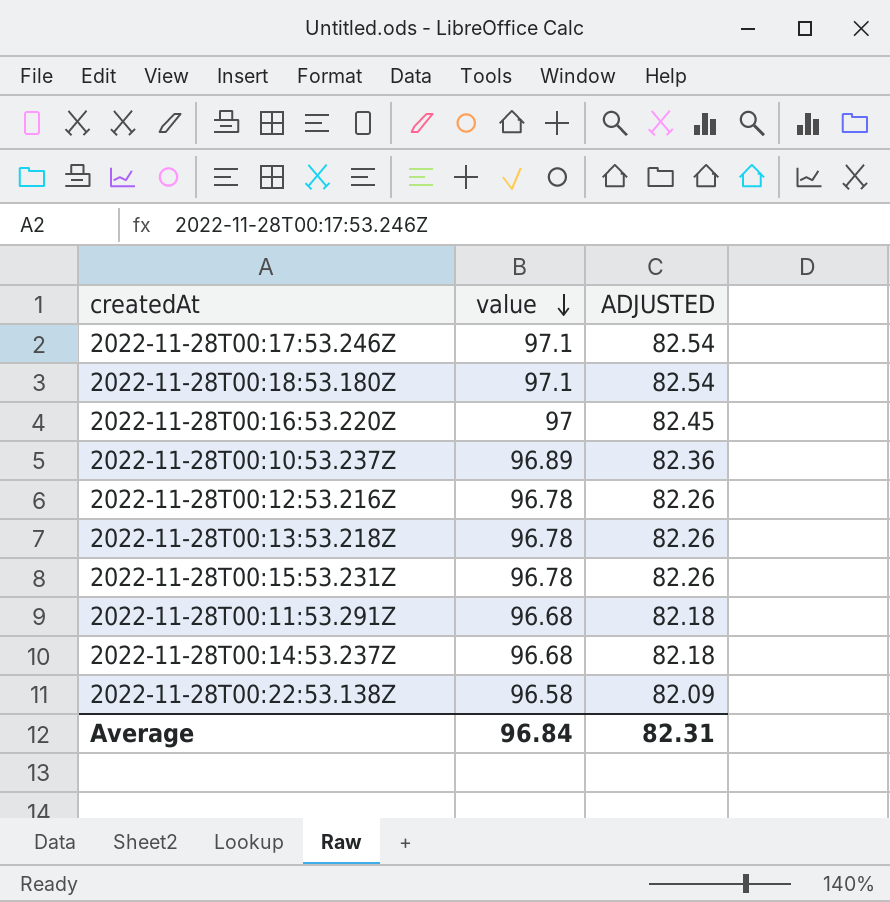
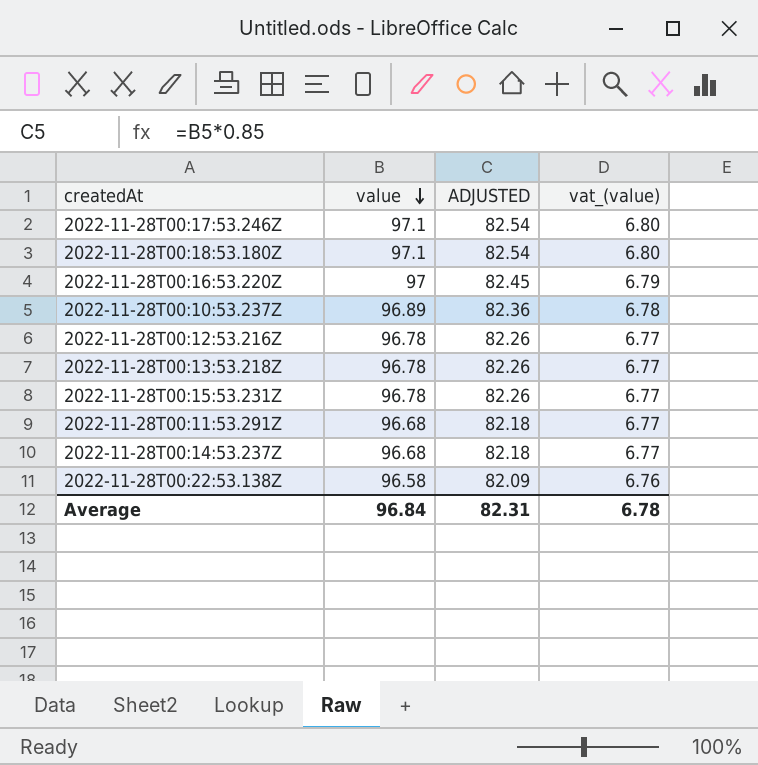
column vat_(value) | formula: none -> [value] * 0.07

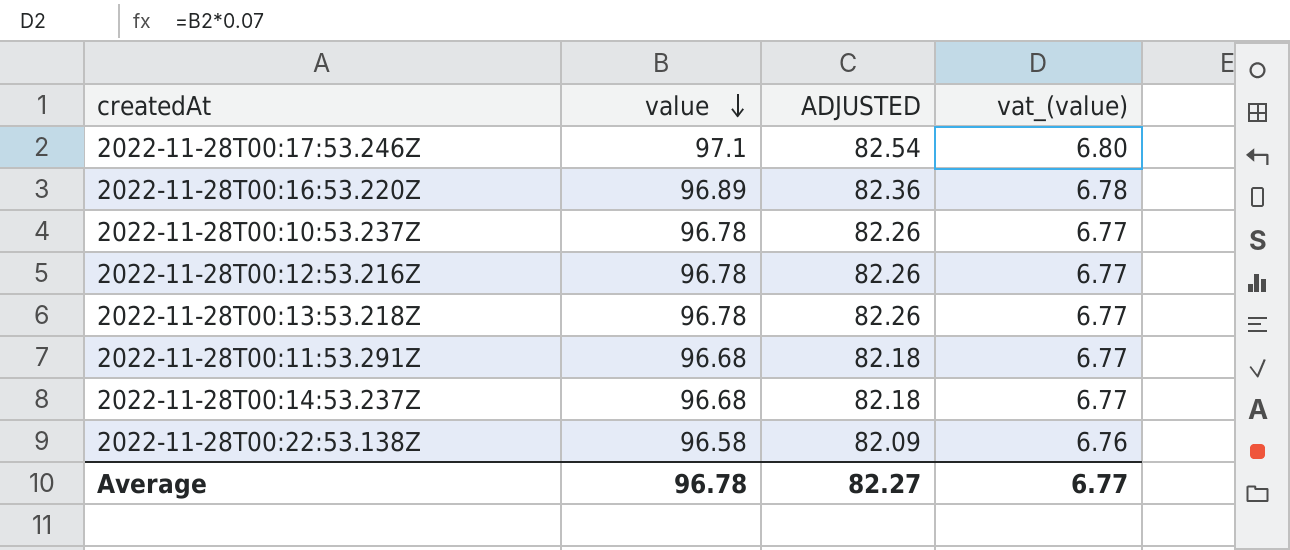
row 2022-11-28T00:18:53.180Z: 97.1 | 82.54 | 6.80 -> none
row 2022-11-28T00:15:53.231Z: 96.78 | 82.26 | 6.77 -> none
2022-11-28T00:16:53.220Z | value: 97 -> 96.89
2022-11-28T00:16:53.220Z | ADJUSTED: 82.45 -> 82.36
2022-11-28T00:16:53.220Z | vat_(value): 6.79 -> 6.78
2022-11-28T00:10:53.237Z | value: 96.89 -> 96.78
2022-11-28T00:10:53.237Z | ADJUSTED: 82.36 -> 82.26
2022-11-28T00:10:53.237Z | vat_(value): 6.78 -> 6.77
Average | value: 96.84 -> 96.78
Average | ADJUSTED: 82.31 -> 82.27
Average | vat_(value): 6.78 -> 6.77

